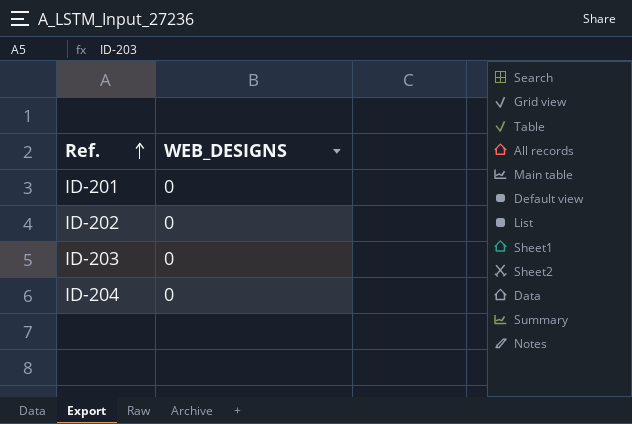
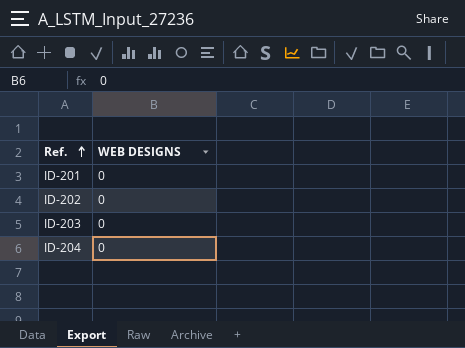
column name: WEB_DESIGNS -> WEB DESIGNS

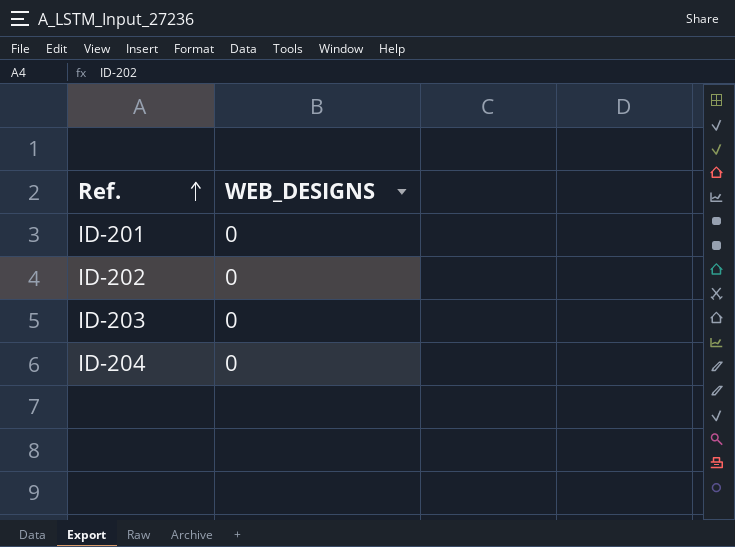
column name: WEB DESIGNS -> WEB_DESIGNS

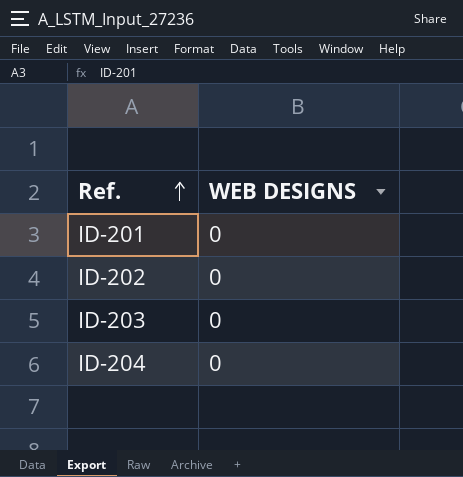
column name: WEB_DESIGNS -> WEB DESIGNS

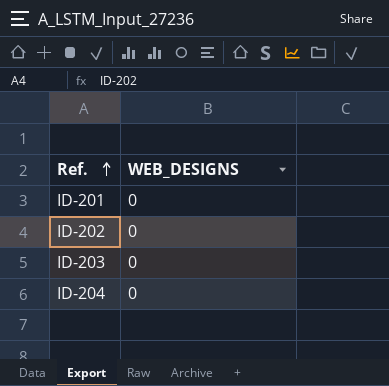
column name: WEB DESIGNS -> WEB_DESIGNS

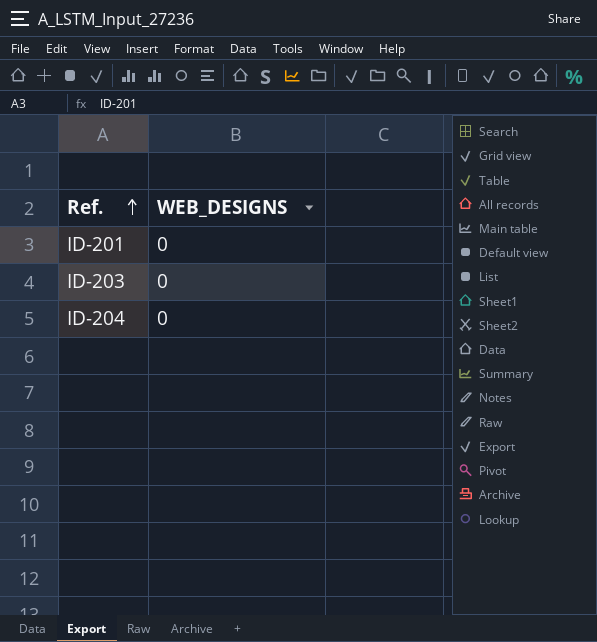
row ID-202: 0 -> none

